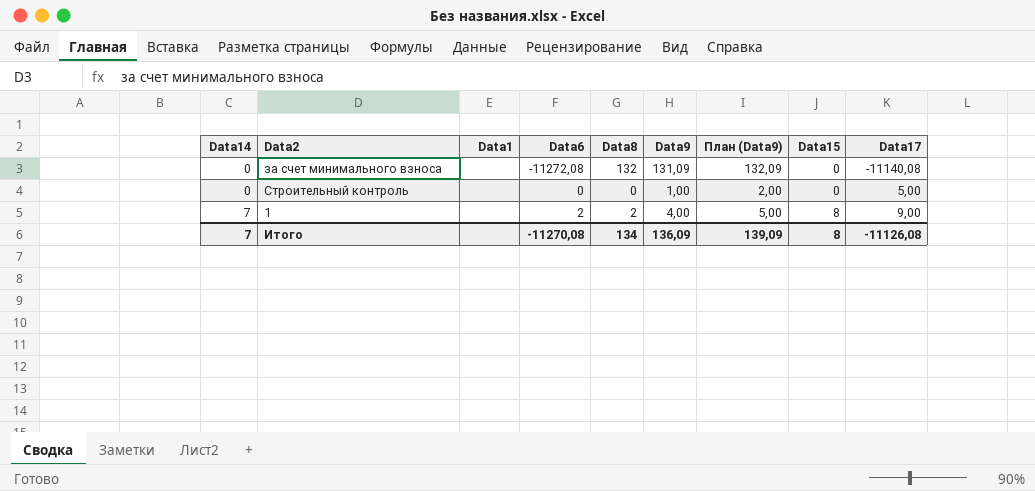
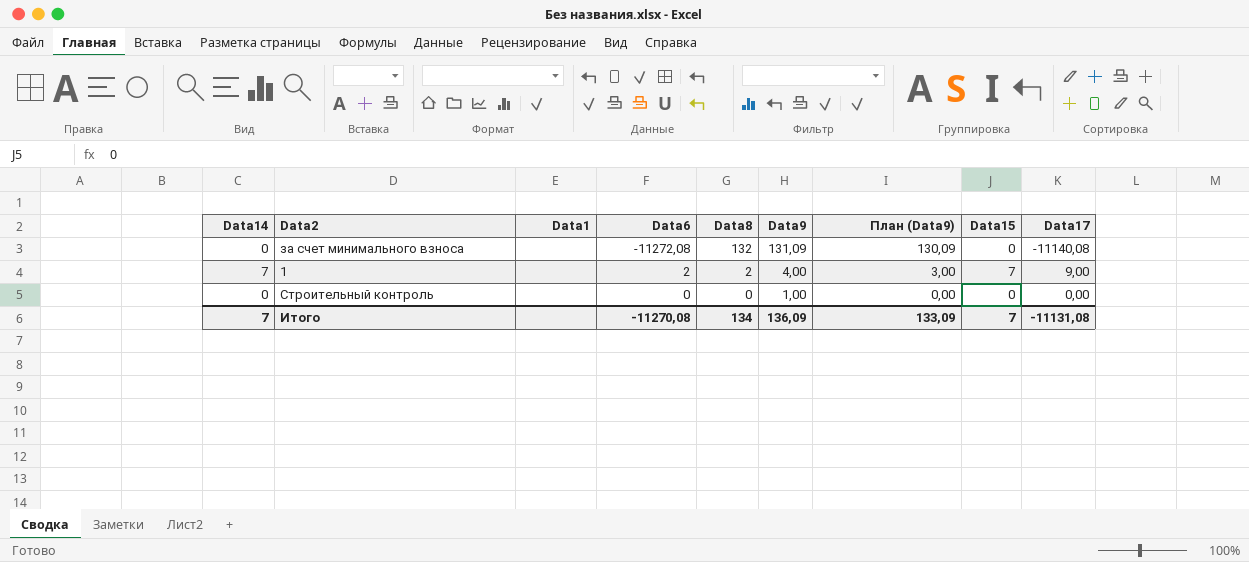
row order: Data14 ascending -> Data8 descending
column План (Data9) | formula: [Data9] + 1 -> [Data9] - 1
1 | Data15: 8 -> 7
Строительный контроль | Data17: 5,00 -> 0,00
Итого | План (Data9): 139,09 -> 133,09
Итого | Data15: 8 -> 7
Итого | Data17: -11126,08 -> -11131,08

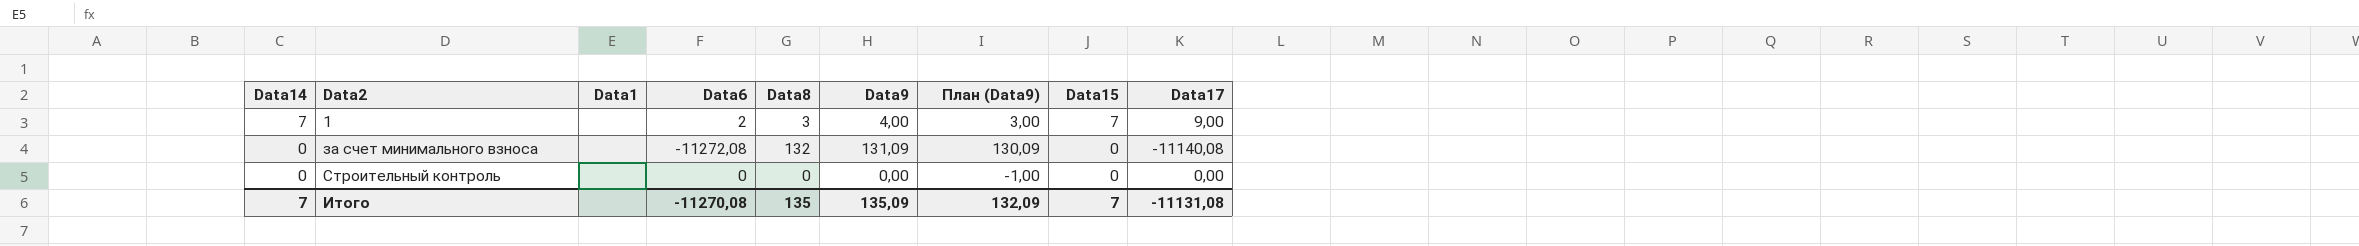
row order: Data8 descending -> Data14 descending
1 | Data8: 2 -> 3
Строительный контроль | Data9: 1,00 -> 0,00
Строительный контроль | План (Data9): 0,00 -> -1,00
Итого | Data8: 134 -> 135
Итого | Data9: 136,09 -> 135,09
Итого | План (Data9): 133,09 -> 132,09

